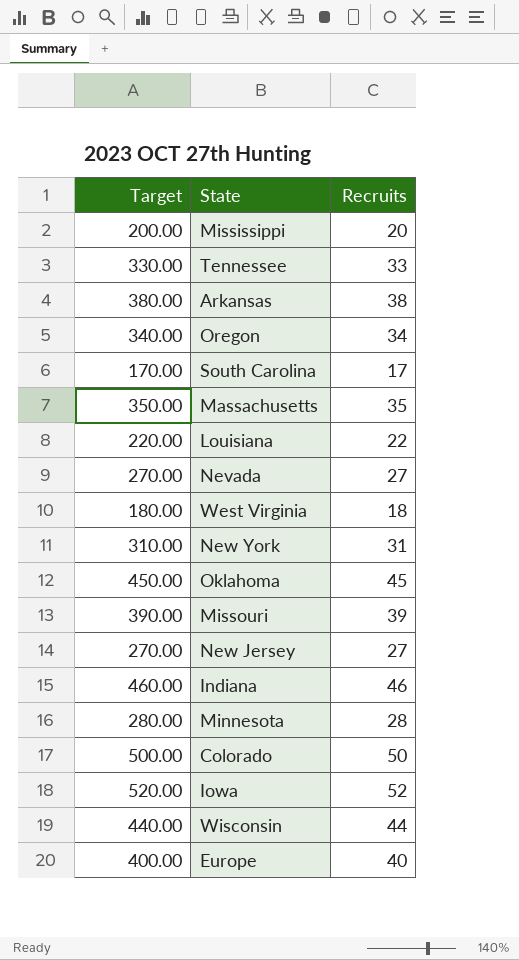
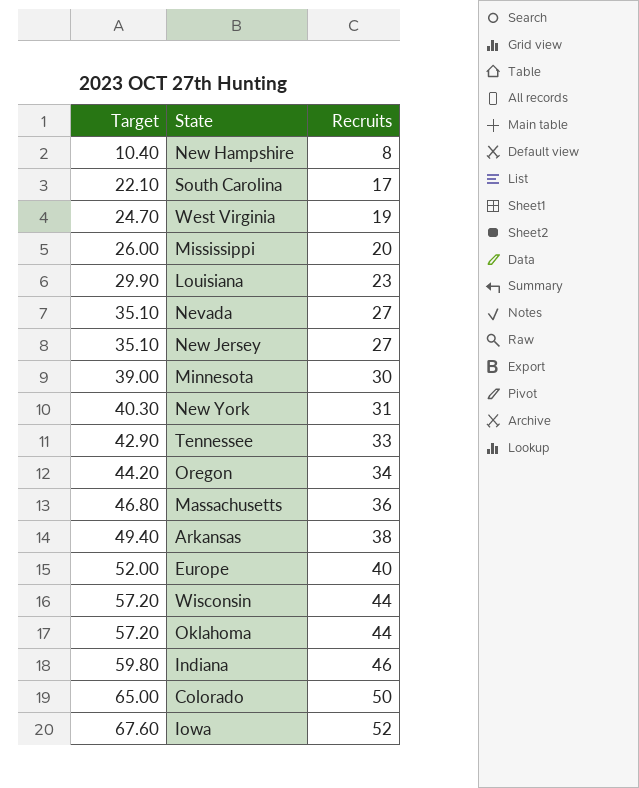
row order: none -> Target ascending
column Target | formula: [Recruits] * 10 -> [Recruits] * 1.3
row Missouri: 390.00 | 39 -> none
row New Hampshire: none -> 10.40 | 8
West Virginia | Recruits: 18 -> 19
Louisiana | Recruits: 22 -> 23
Minnesota | Recruits: 28 -> 30
Massachusetts | Recruits: 35 -> 36
Oklahoma | Recruits: 45 -> 44

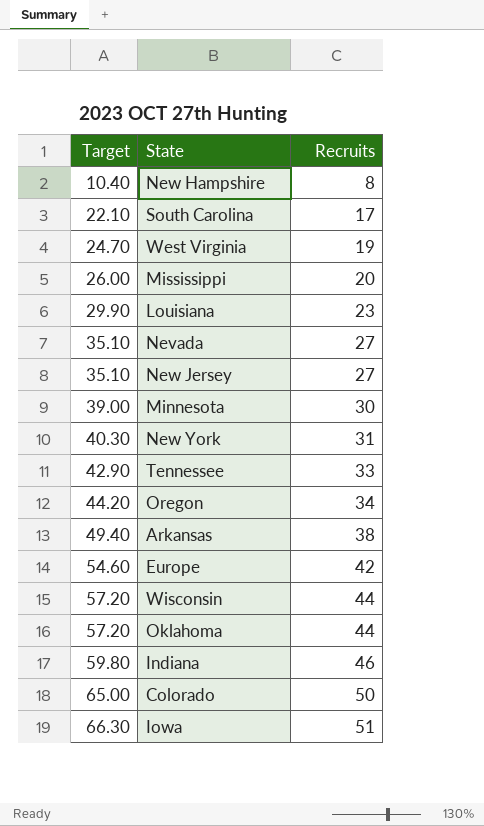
row Massachusetts: 46.80 | 36 -> none
Europe | Target: 52.00 -> 54.60
Europe | Recruits: 40 -> 42
Iowa | Target: 67.60 -> 66.30
Iowa | Recruits: 52 -> 51

